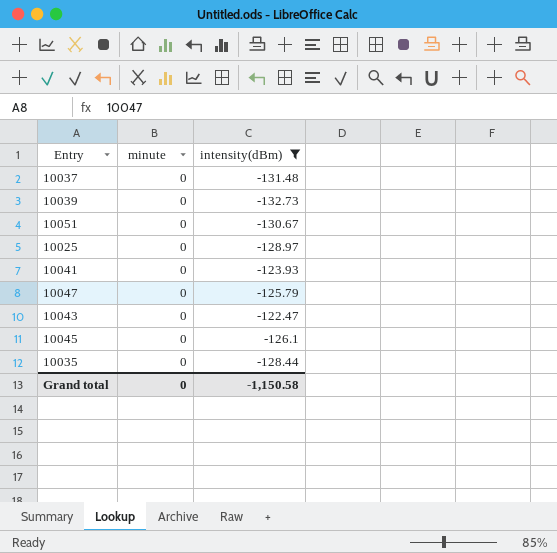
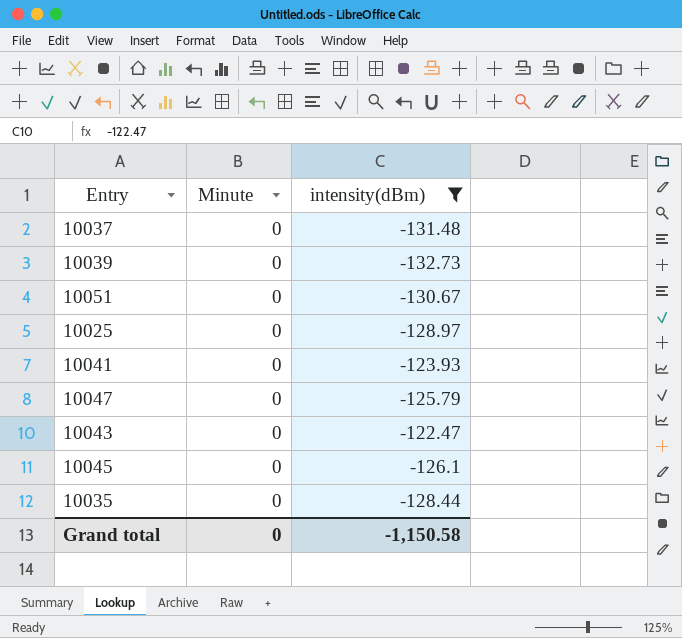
column name: minute -> Minute

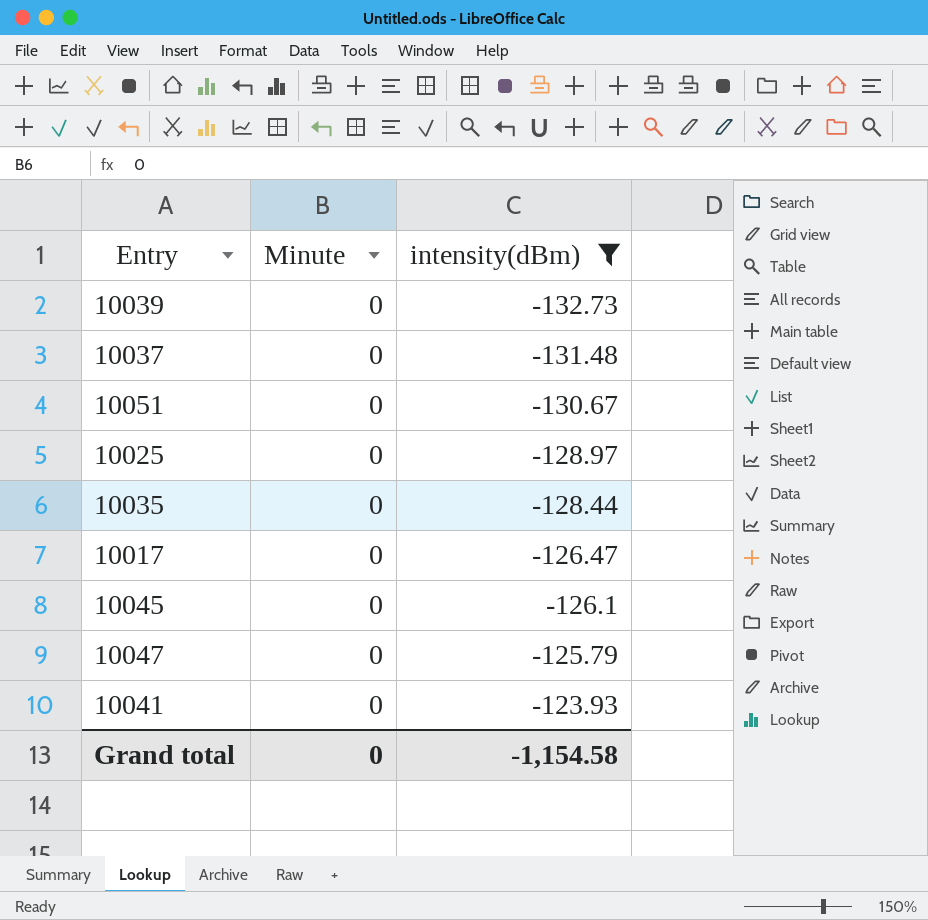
row order: none -> intensity(dBm) ascending
row 10043: 0 | -122.47 -> none
row 10017: none -> 0 | -126.47
Grand total | intensity(dBm): -1,150.58 -> -1,154.58

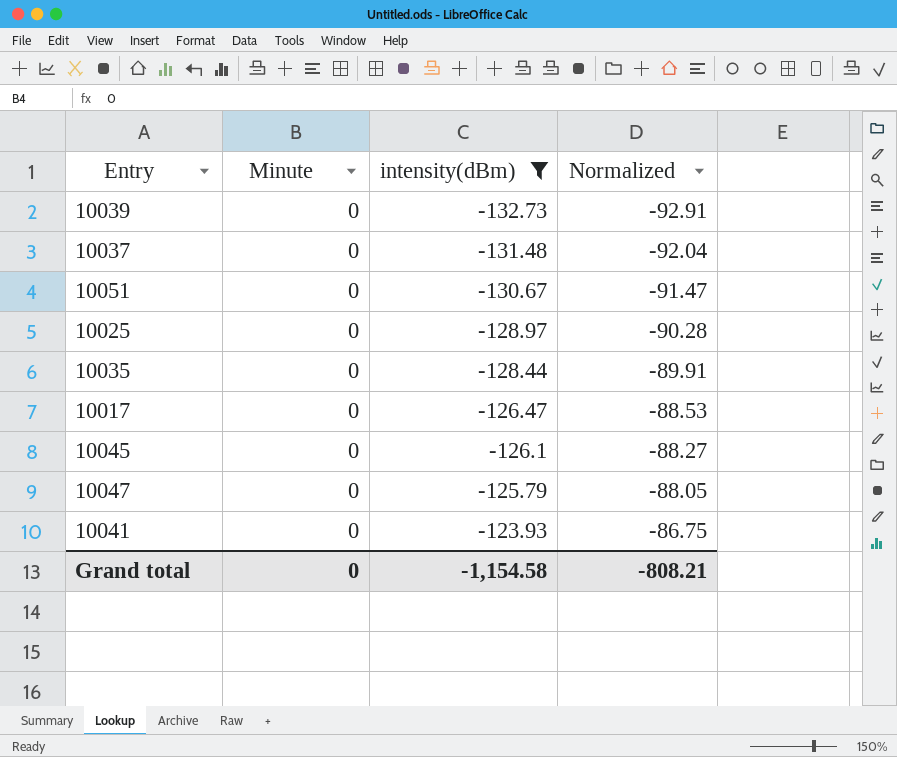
column Normalized | formula: none -> [intensity(dBm)] * 0.7

